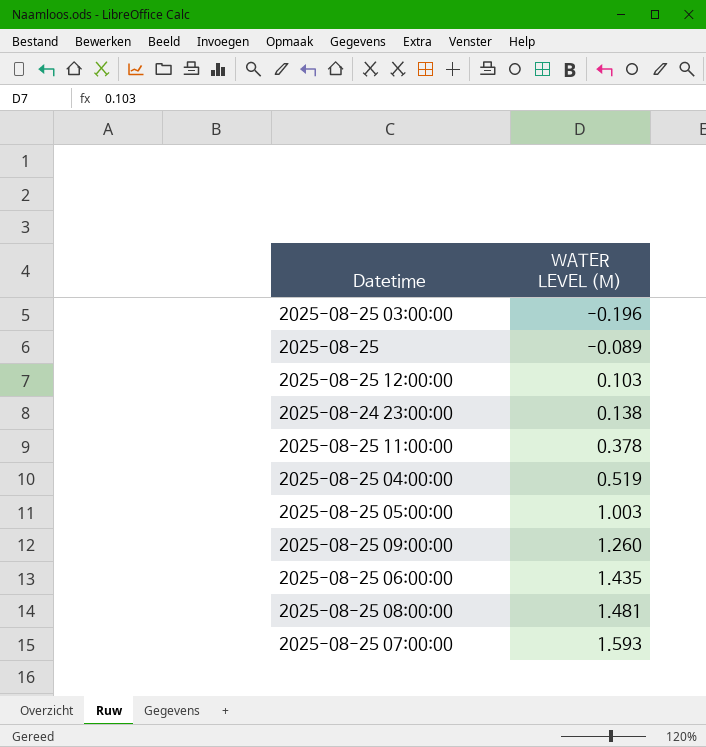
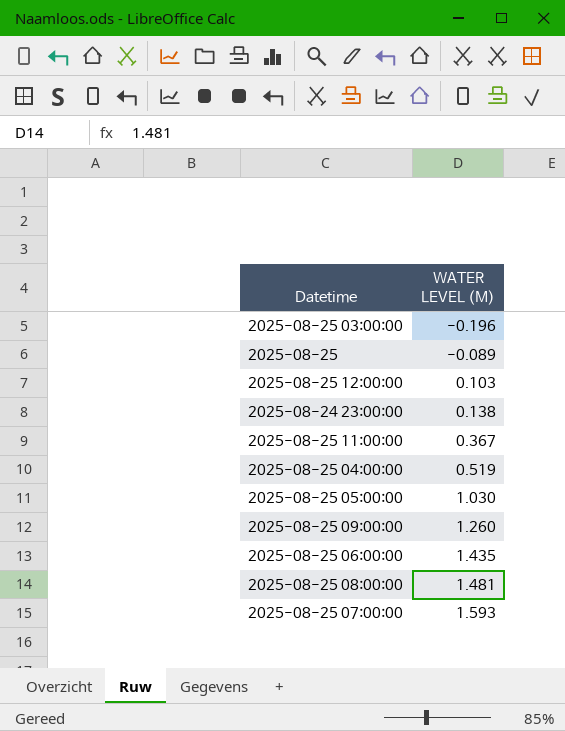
2025-08-25 11:00:00 | WATER LEVEL (M): 0.378 -> 0.367
2025-08-25 05:00:00 | WATER LEVEL (M): 1.003 -> 1.030

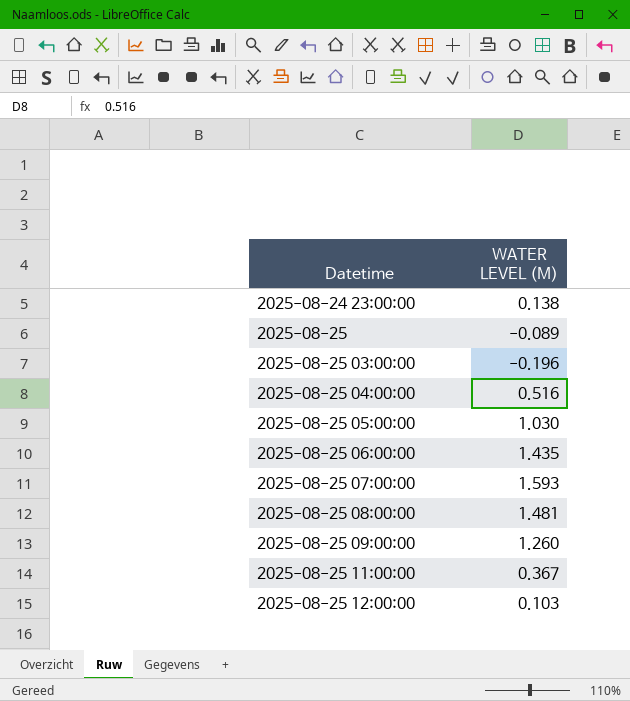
row order: WATER LEVEL (M) ascending -> Datetime ascending
2025-08-25 04:00:00 | WATER LEVEL (M): 0.519 -> 0.516

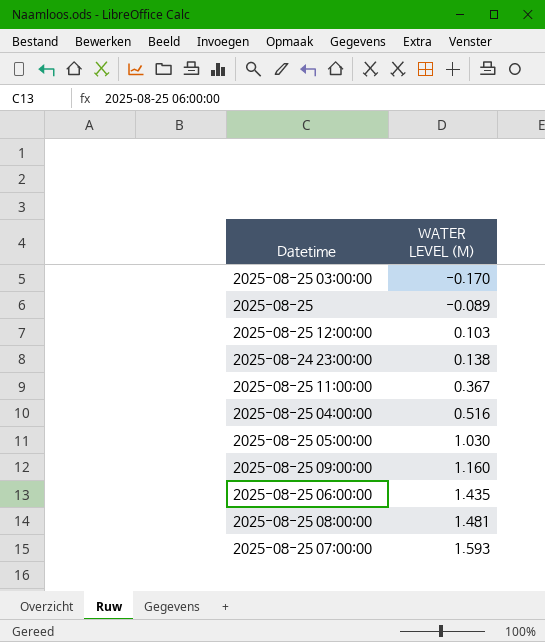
row order: Datetime ascending -> WATER LEVEL (M) ascending
2025-08-25 03:00:00 | WATER LEVEL (M): -0.196 -> -0.170
2025-08-25 09:00:00 | WATER LEVEL (M): 1.260 -> 1.160

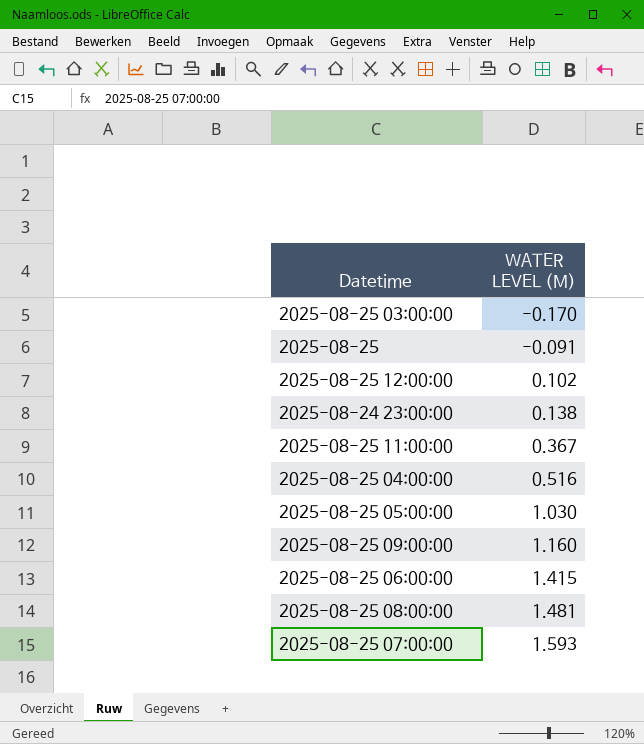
2025-08-25 | WATER LEVEL (M): -0.089 -> -0.091
2025-08-25 12:00:00 | WATER LEVEL (M): 0.103 -> 0.102
2025-08-25 06:00:00 | WATER LEVEL (M): 1.435 -> 1.415

